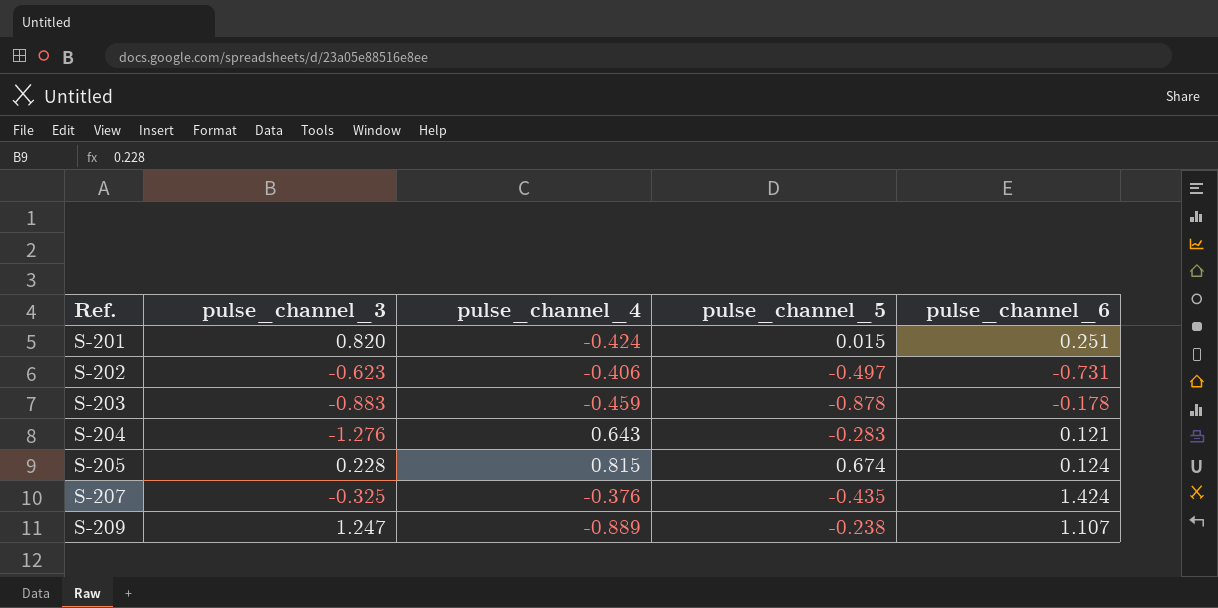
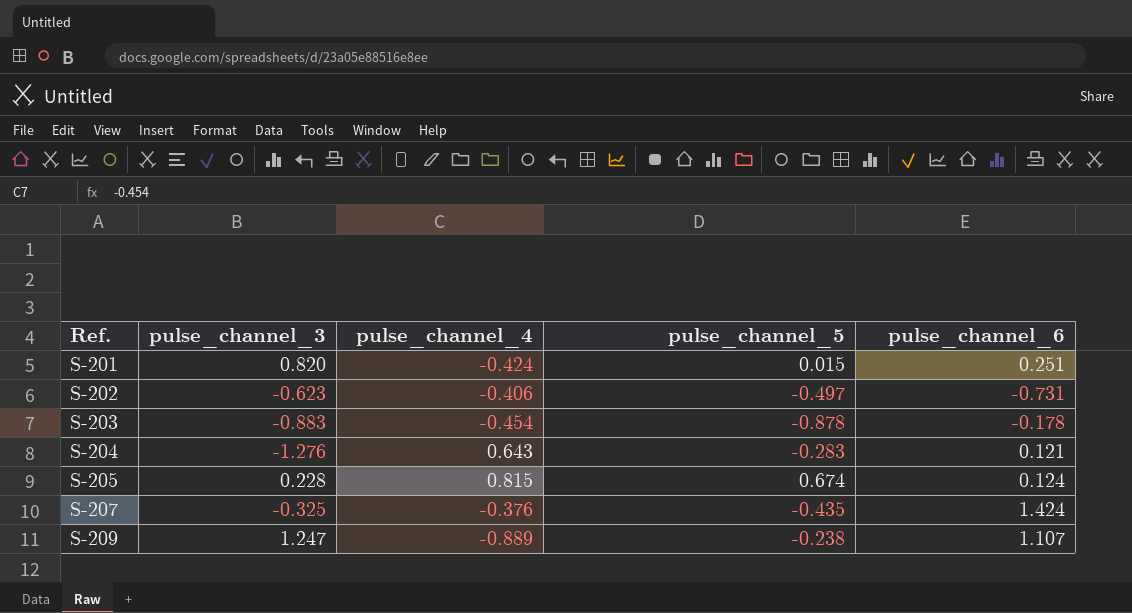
S-203 | pulse_channel_4: -0.459 -> -0.454

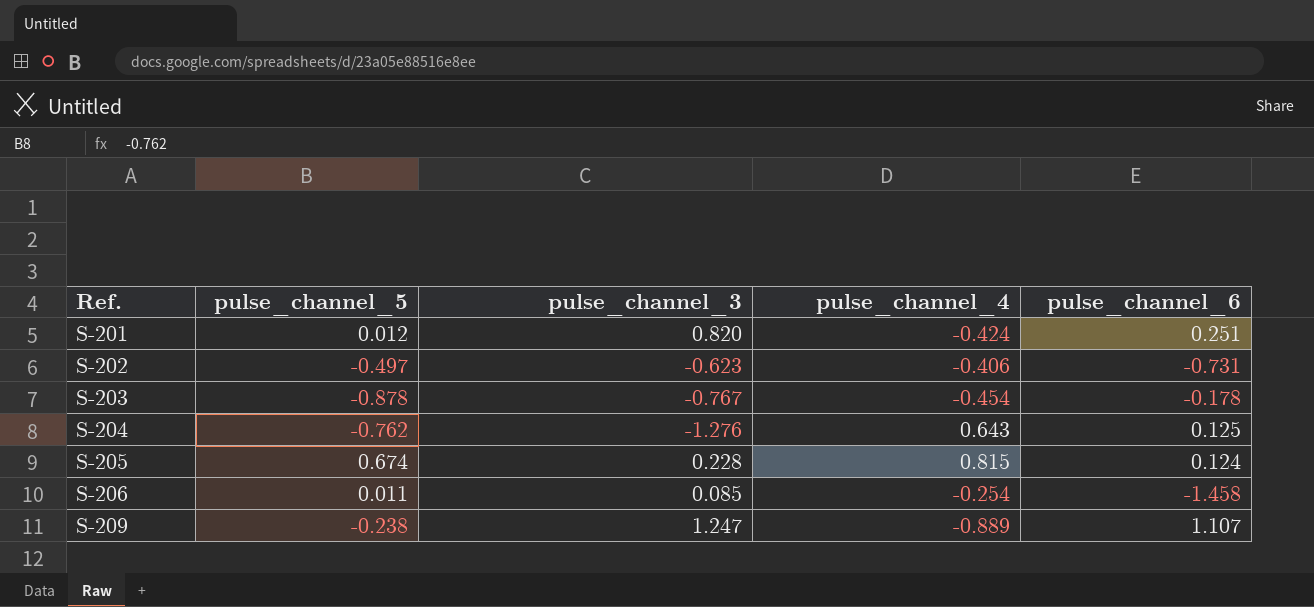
column pulse_channel_5 | position: 4 -> 2
row S-207: -0.325 | -0.376 | -0.435 | 1.424 -> none
S-201 | pulse_channel_5: 0.015 -> 0.012
S-203 | pulse_channel_3: -0.883 -> -0.767
S-204 | pulse_channel_5: -0.283 -> -0.762
S-204 | pulse_channel_6: 0.121 -> 0.125
row S-206: none -> 0.011 | 0.085 | -0.254 | -1.458

